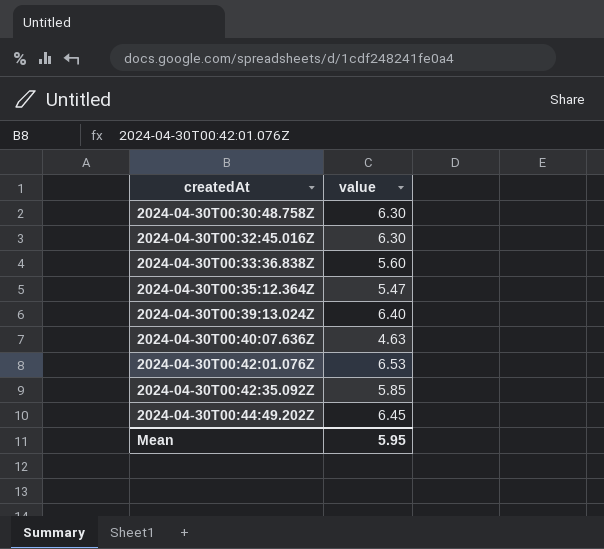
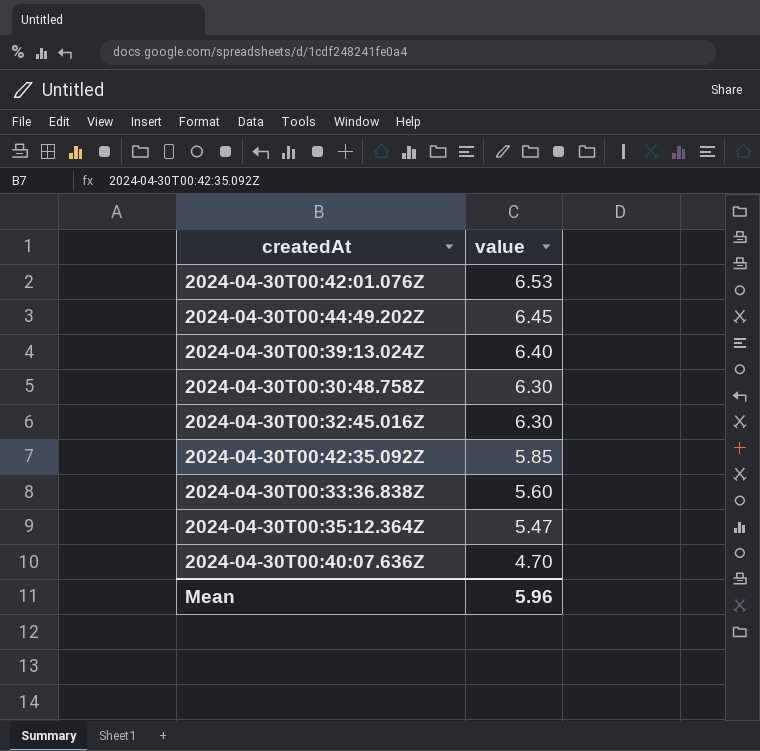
row order: createdAt ascending -> value descending
2024-04-30T00:40:07.636Z | value: 4.63 -> 4.70
Mean | value: 5.95 -> 5.96

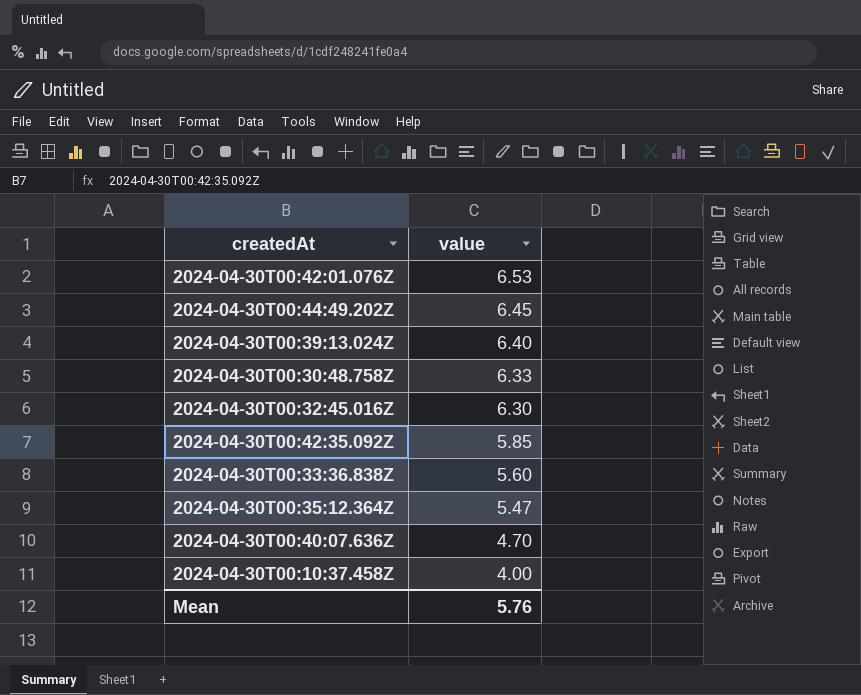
2024-04-30T00:30:48.758Z | value: 6.30 -> 6.33
row 2024-04-30T00:10:37.458Z: none -> 4.00
Mean | value: 5.96 -> 5.76

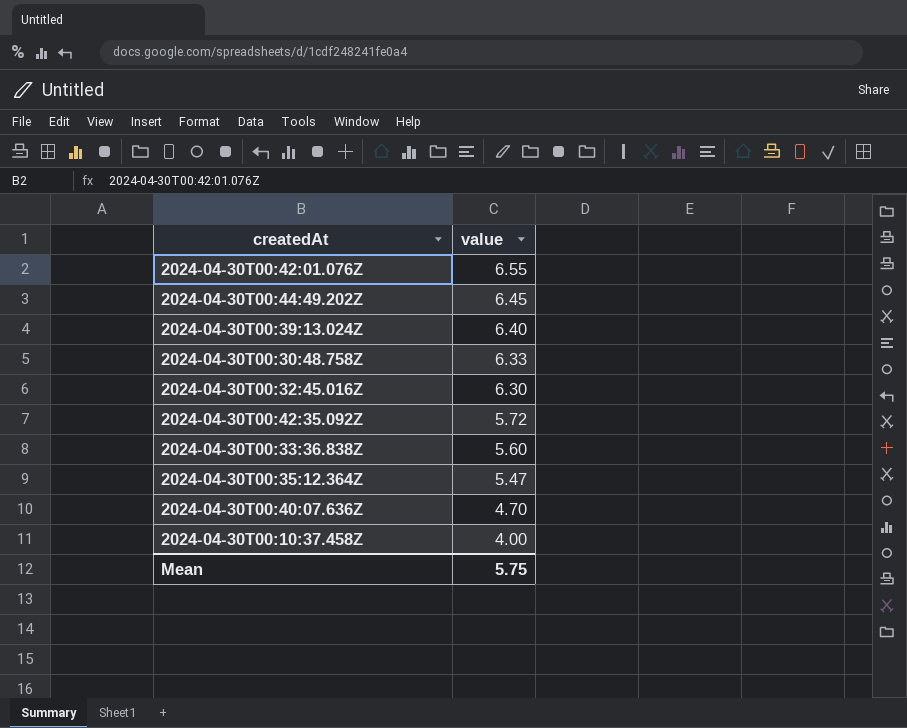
2024-04-30T00:42:01.076Z | value: 6.53 -> 6.55
2024-04-30T00:42:35.092Z | value: 5.85 -> 5.72
Mean | value: 5.76 -> 5.75

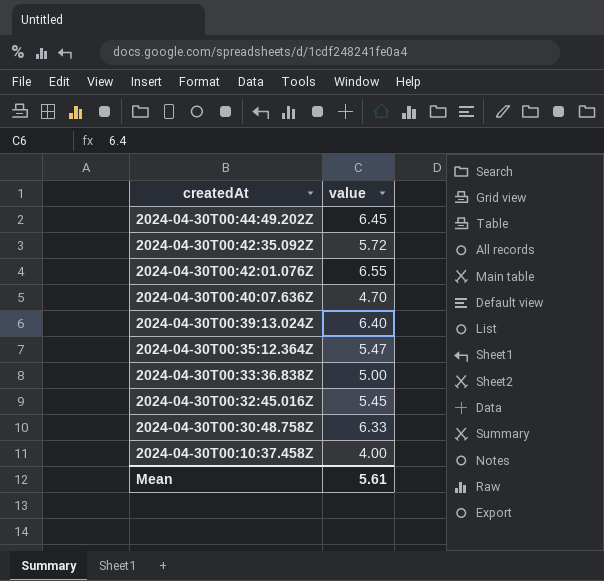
row order: value descending -> createdAt descending
2024-04-30T00:33:36.838Z | value: 5.60 -> 5.00
2024-04-30T00:32:45.016Z | value: 6.30 -> 5.45
Mean | value: 5.75 -> 5.61

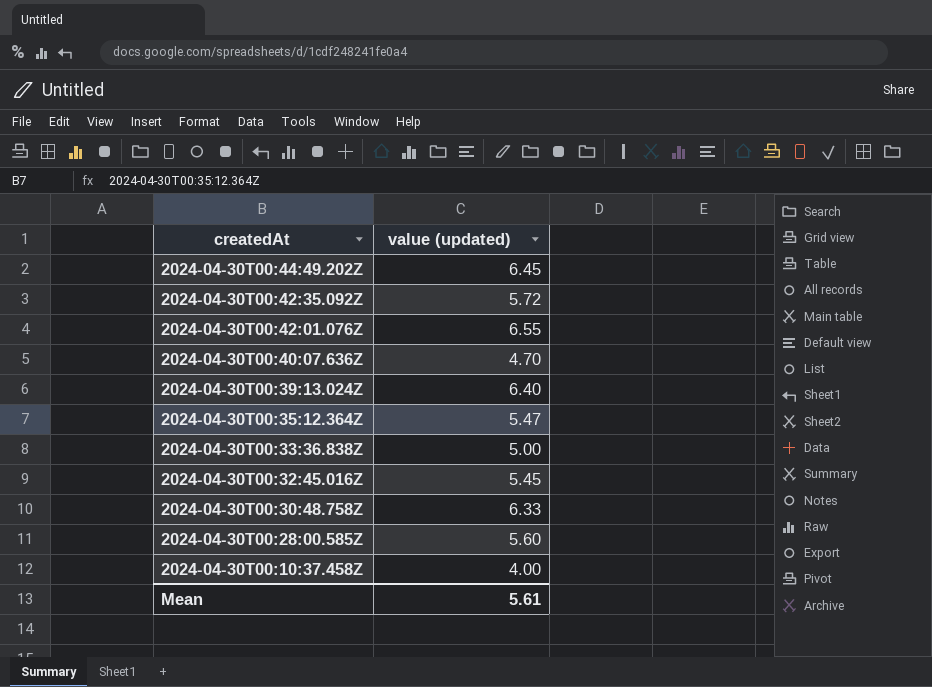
column name: value -> value (updated)
row 2024-04-30T00:28:00.585Z: none -> 5.60

